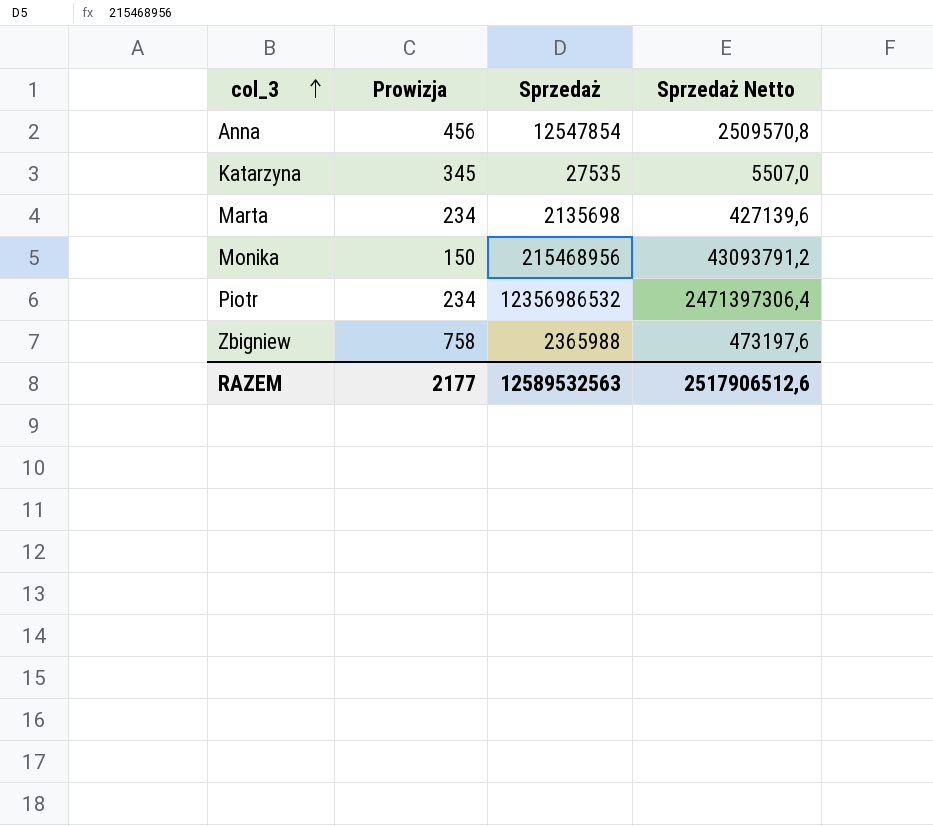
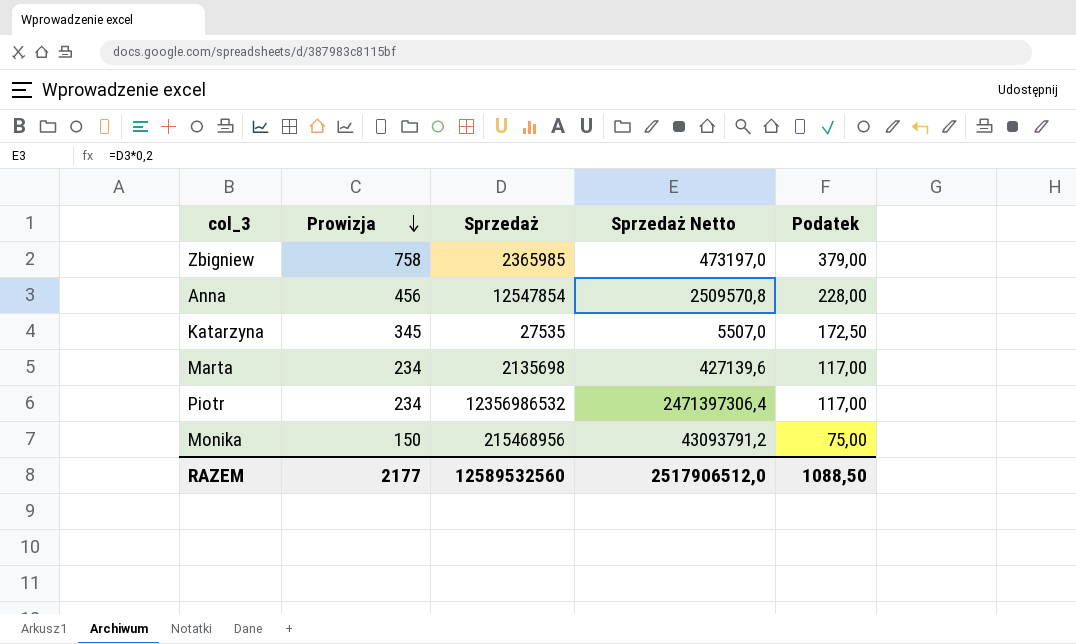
row order: col_3 ascending -> Prowizja descending
column Podatek | formula: none -> [Prowizja] * 0,5
Zbigniew | Sprzedaż: 2365988 -> 2365985
Zbigniew | Sprzedaż Netto: 473197,6 -> 473197,0
RAZEM | Sprzedaż: 12589532563 -> 12589532560
RAZEM | Sprzedaż Netto: 2517906512,6 -> 2517906512,0

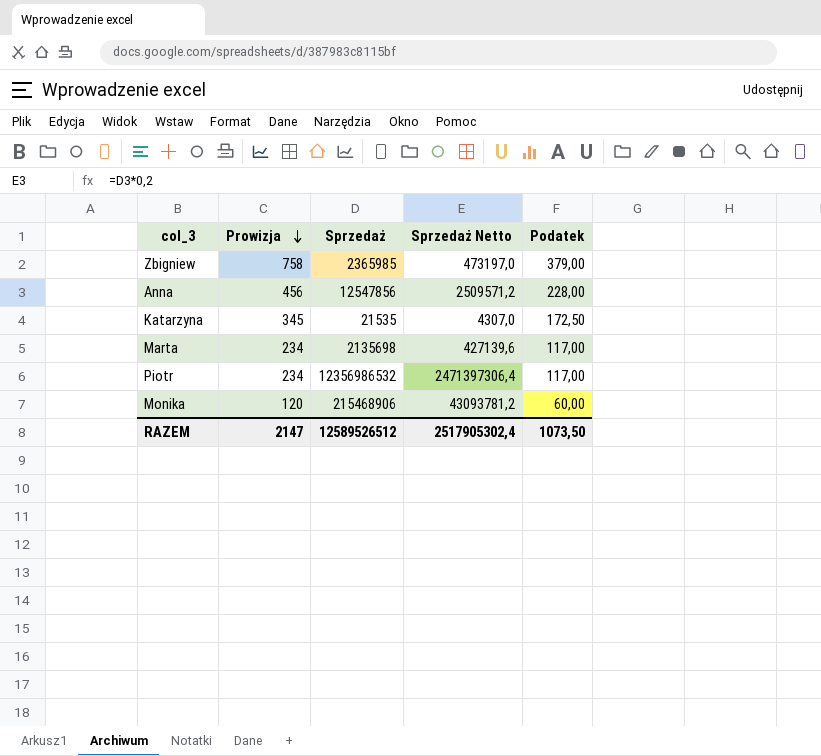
Anna | Sprzedaż: 12547854 -> 12547856
Anna | Sprzedaż Netto: 2509570,8 -> 2509571,2
Katarzyna | Sprzedaż: 27535 -> 21535
Katarzyna | Sprzedaż Netto: 5507,0 -> 4307,0
Monika | Prowizja: 150 -> 120
Monika | Sprzedaż: 215468956 -> 215468906
Monika | Sprzedaż Netto: 43093791,2 -> 43093781,2
Monika | Podatek: 75,00 -> 60,00
RAZEM | Prowizja: 2177 -> 2147
RAZEM | Sprzedaż: 12589532560 -> 12589526512
RAZEM | Sprzedaż Netto: 2517906512,0 -> 2517905302,4
RAZEM | Podatek: 1088,50 -> 1073,50

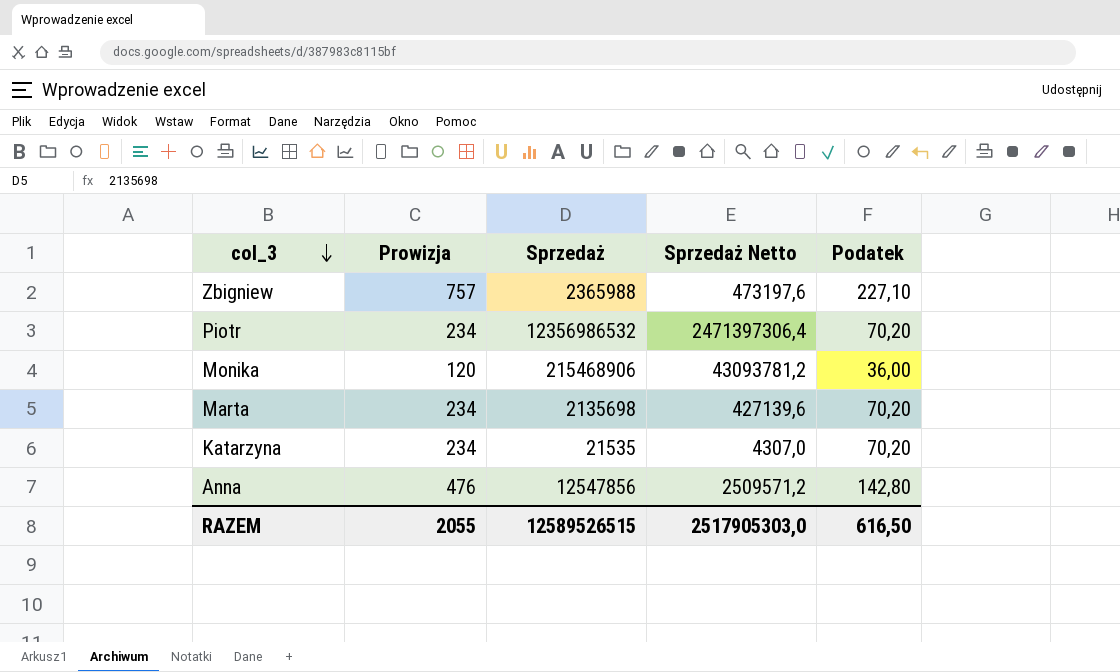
row order: Prowizja descending -> col_3 descending
column Podatek | formula: [Prowizja] * 0,5 -> [Prowizja] * 0,3
Zbigniew | Prowizja: 758 -> 757
Zbigniew | Sprzedaż: 2365985 -> 2365988
Zbigniew | Sprzedaż Netto: 473197,0 -> 473197,6
Katarzyna | Prowizja: 345 -> 234
Anna | Prowizja: 456 -> 476
RAZEM | Prowizja: 2147 -> 2055
RAZEM | Sprzedaż: 12589526512 -> 12589526515
RAZEM | Sprzedaż Netto: 2517905302,4 -> 2517905303,0
RAZEM | Podatek: 1073,50 -> 616,50

